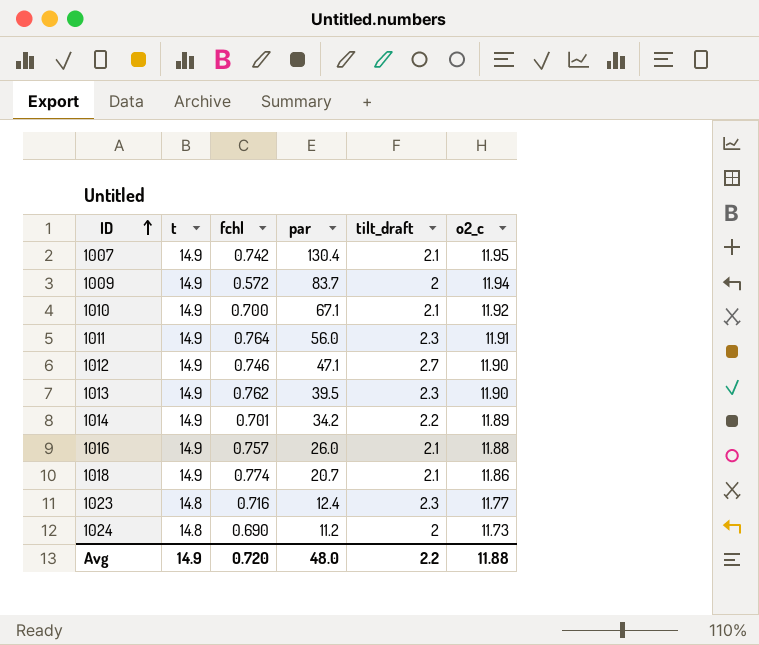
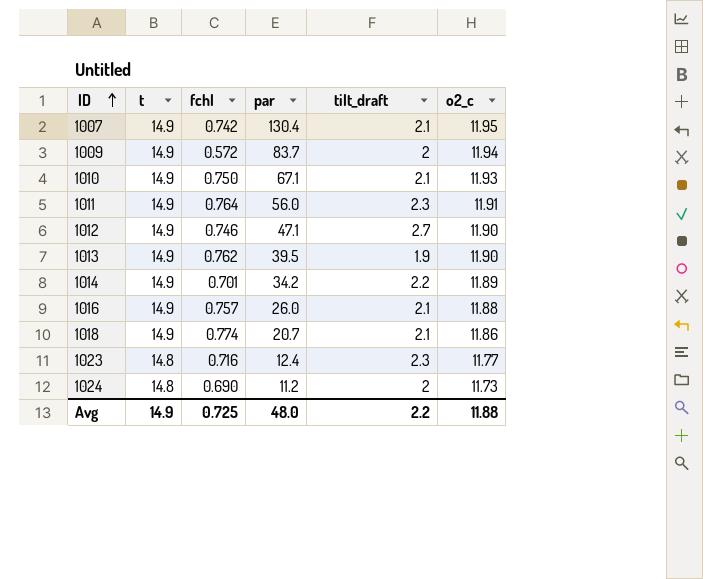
1010 | fchl: 0.700 -> 0.750
1010 | o2_c: 11.92 -> 11.93
1013 | tilt_draft: 2.3 -> 1.9
Avg | fchl: 0.720 -> 0.725

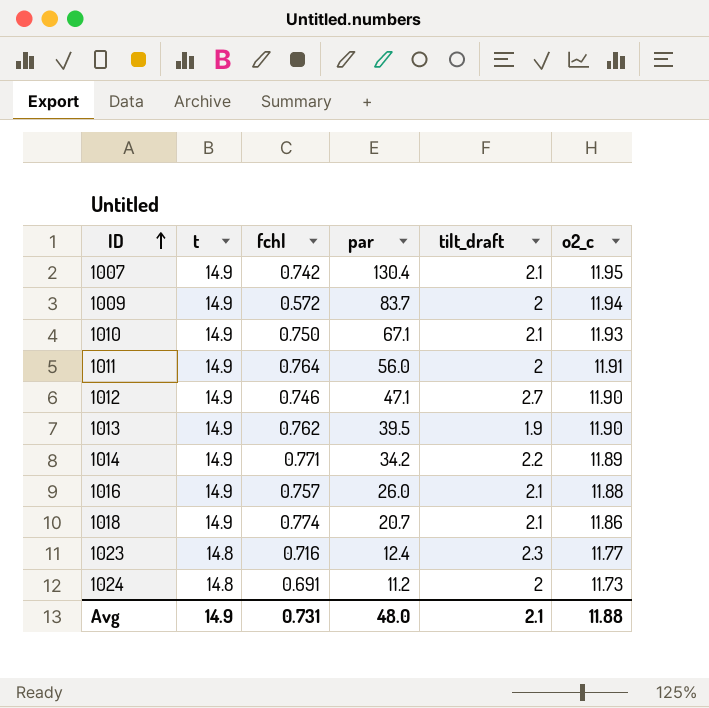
1011 | tilt_draft: 2.3 -> 2
1014 | fchl: 0.701 -> 0.771
1024 | fchl: 0.690 -> 0.691
Avg | fchl: 0.725 -> 0.731
Avg | tilt_draft: 2.2 -> 2.1

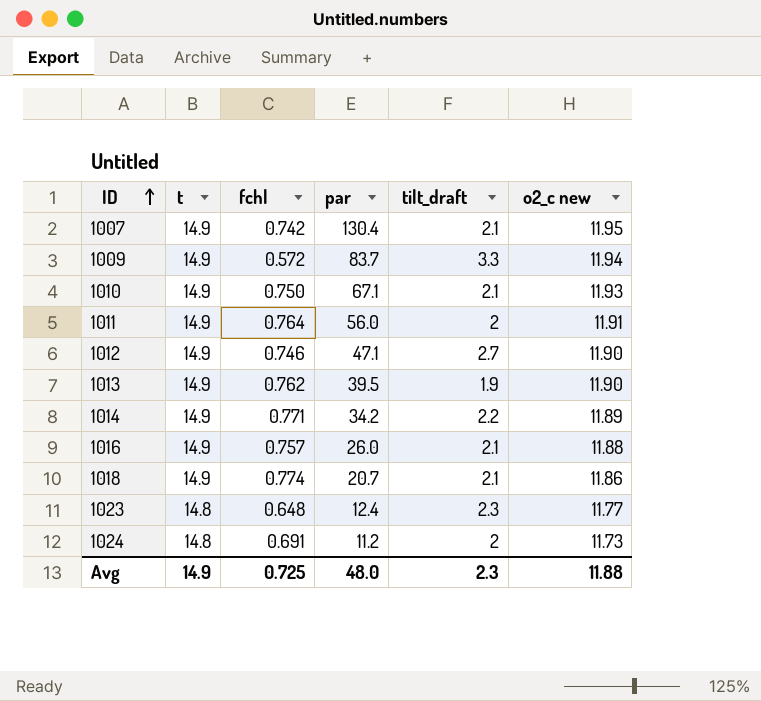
column name: o2_c -> o2_c new
1009 | tilt_draft: 2 -> 3.3
1023 | fchl: 0.716 -> 0.648
Avg | fchl: 0.731 -> 0.725
Avg | tilt_draft: 2.1 -> 2.3

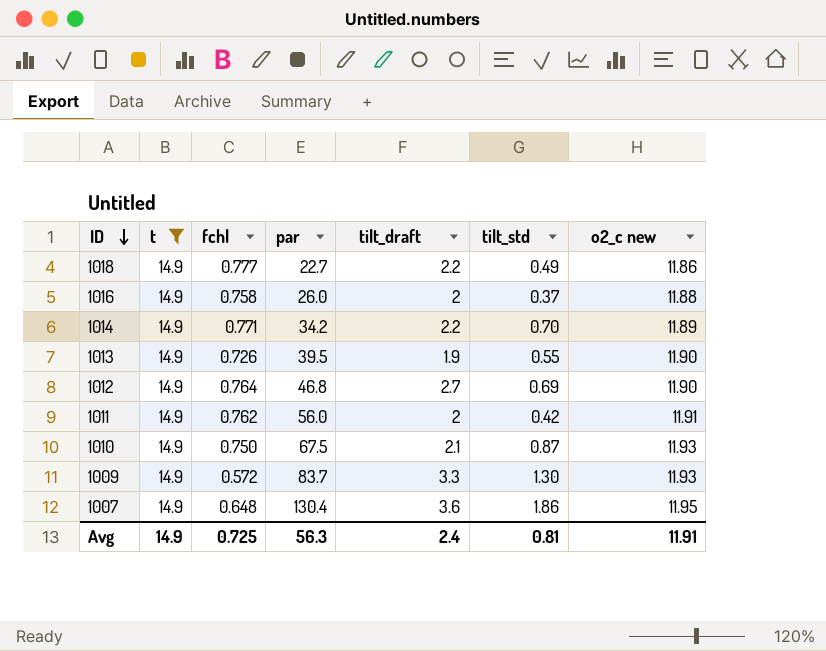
filter: none -> t = 14.9
row order: ID ascending -> ID descending
column tilt_std | position: none -> 6
1018 | fchl: 0.774 -> 0.777
1018 | par: 20.7 -> 22.7
1018 | tilt_draft: 2.1 -> 2.2
1016 | fchl: 0.757 -> 0.758
1016 | tilt_draft: 2.1 -> 2
1013 | fchl: 0.762 -> 0.726
1012 | fchl: 0.746 -> 0.764
1012 | par: 47.1 -> 46.8
1011 | fchl: 0.764 -> 0.762
1010 | par: 67.1 -> 67.5
1009 | o2_c new: 11.94 -> 11.93
1007 | fchl: 0.742 -> 0.648
1007 | tilt_draft: 2.1 -> 3.6
Avg | par: 48.0 -> 56.3
Avg | tilt_draft: 2.3 -> 2.4
Avg | o2_c new: 11.88 -> 11.91

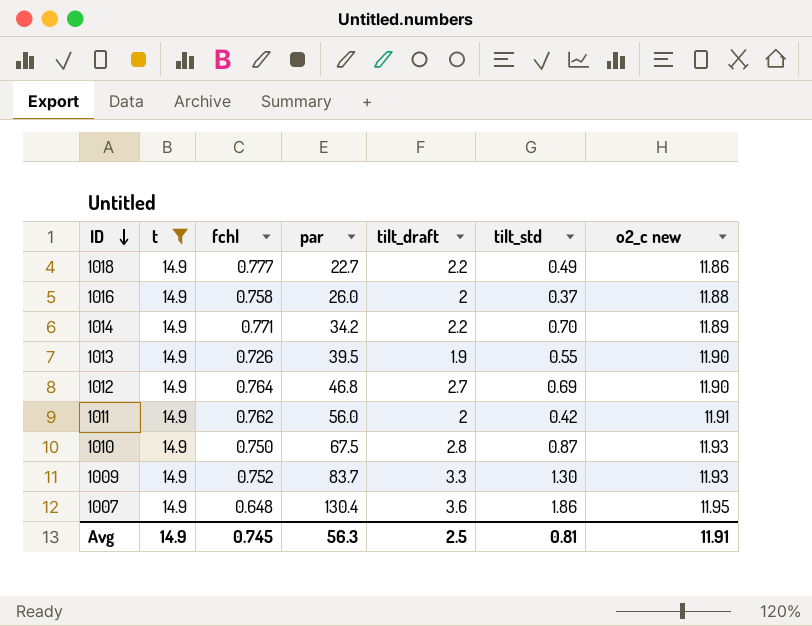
1010 | tilt_draft: 2.1 -> 2.8
1009 | fchl: 0.572 -> 0.752
Avg | fchl: 0.725 -> 0.745
Avg | tilt_draft: 2.4 -> 2.5

